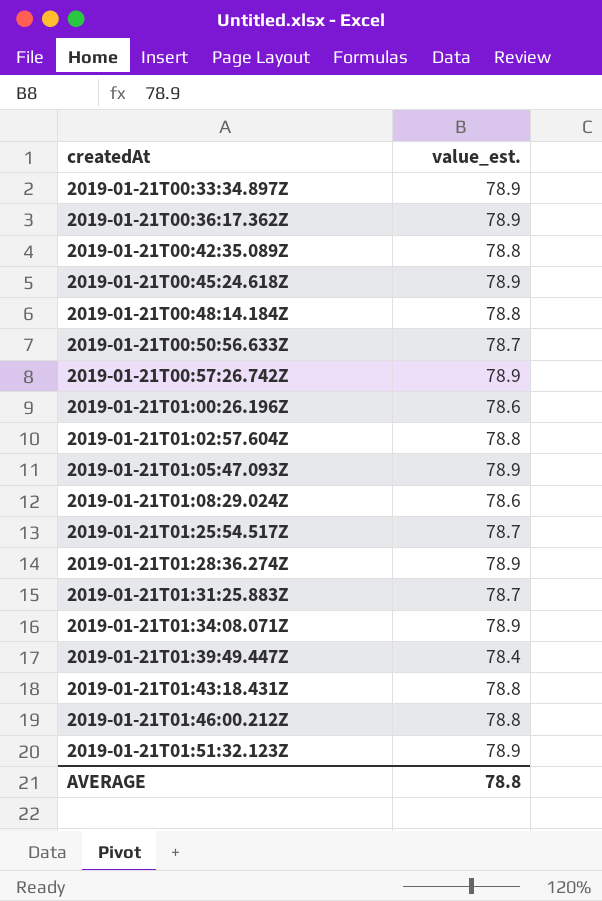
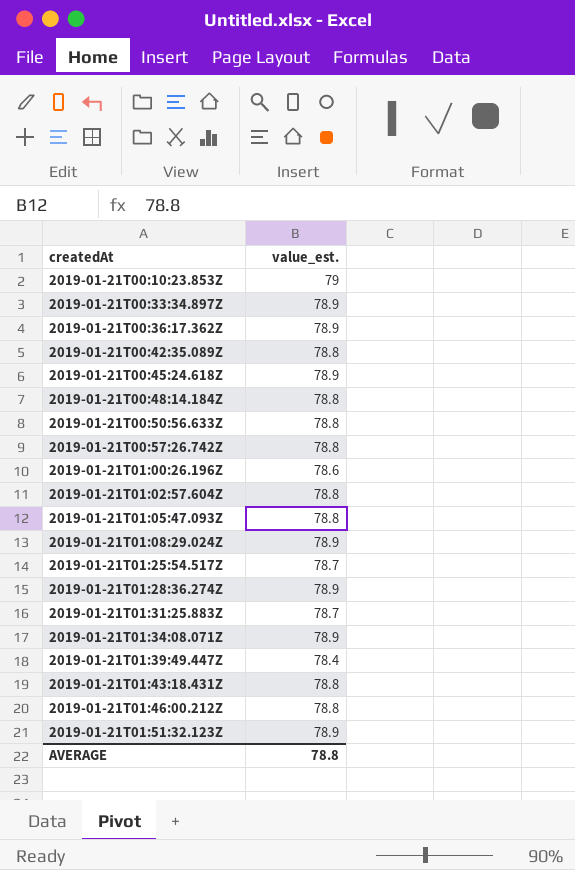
row 2019-01-21T00:10:23.853Z: none -> 79
2019-01-21T00:50:56.633Z | value_est.: 78.7 -> 78.8
2019-01-21T00:57:26.742Z | value_est.: 78.9 -> 78.8
2019-01-21T01:05:47.093Z | value_est.: 78.9 -> 78.8
2019-01-21T01:08:29.024Z | value_est.: 78.6 -> 78.9

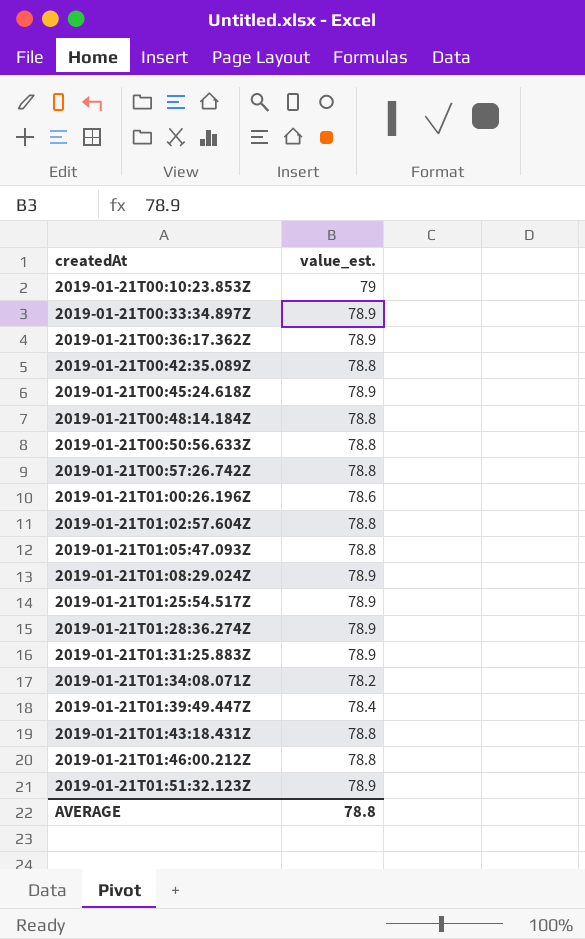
2019-01-21T01:25:54.517Z | value_est.: 78.7 -> 78.9
2019-01-21T01:31:25.883Z | value_est.: 78.7 -> 78.9
2019-01-21T01:34:08.071Z | value_est.: 78.9 -> 78.2

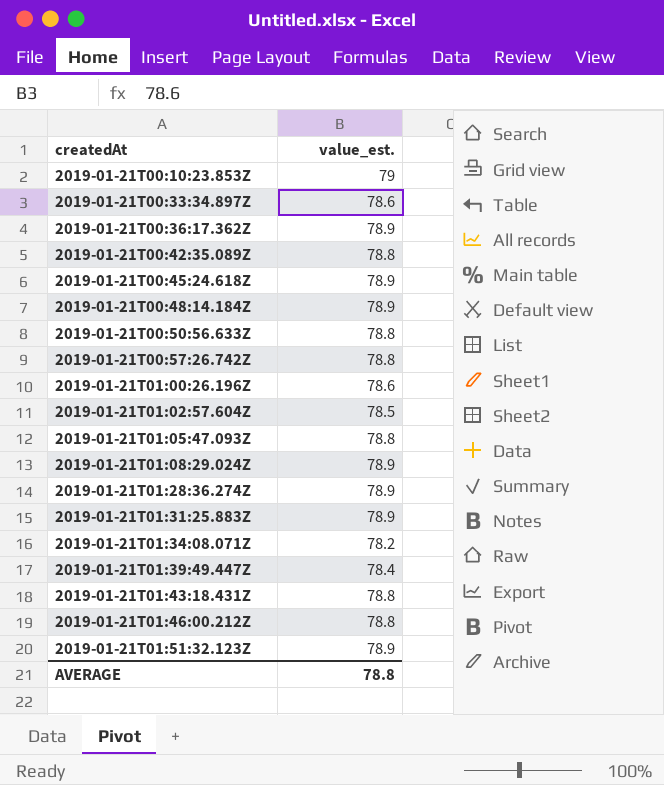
row 2019-01-21T01:25:54.517Z: 78.9 -> none
2019-01-21T00:33:34.897Z | value_est.: 78.9 -> 78.6
2019-01-21T00:48:14.184Z | value_est.: 78.8 -> 78.9
2019-01-21T01:02:57.604Z | value_est.: 78.8 -> 78.5

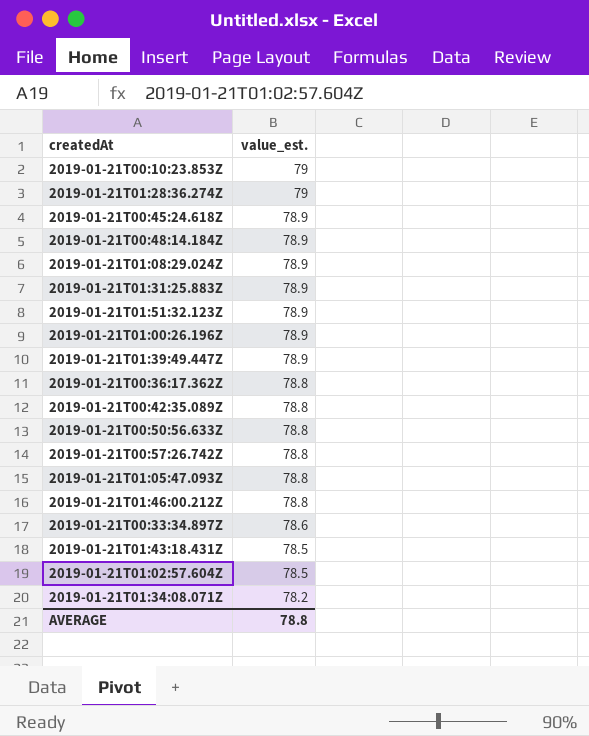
row order: createdAt ascending -> value_est. descending
2019-01-21T01:28:36.274Z | value_est.: 78.9 -> 79
2019-01-21T01:00:26.196Z | value_est.: 78.6 -> 78.9
2019-01-21T01:39:49.447Z | value_est.: 78.4 -> 78.9
2019-01-21T00:36:17.362Z | value_est.: 78.9 -> 78.8
2019-01-21T01:43:18.431Z | value_est.: 78.8 -> 78.5

